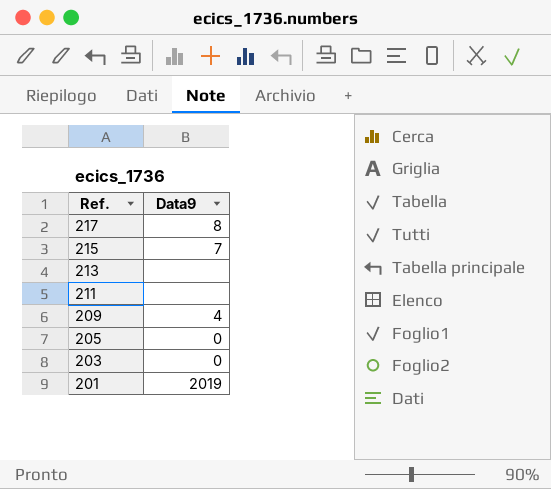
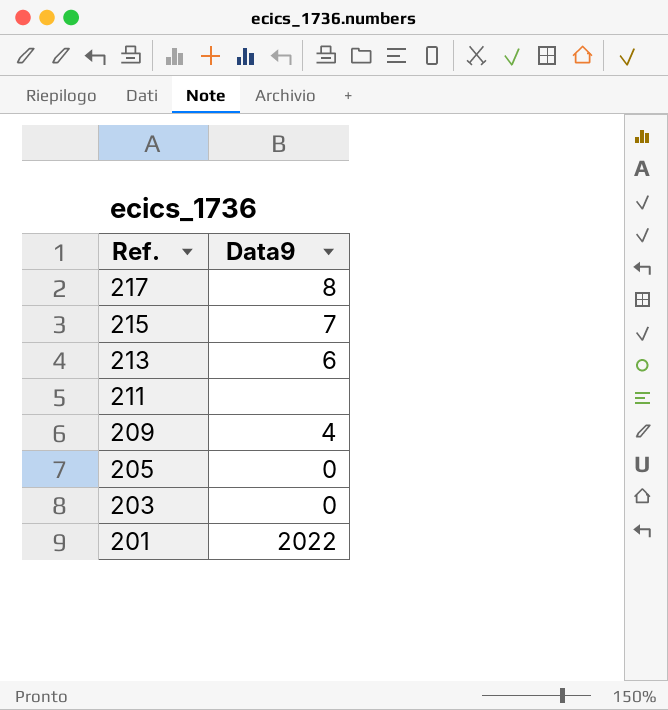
213 | Data9: none -> 6
201 | Data9: 2019 -> 2022

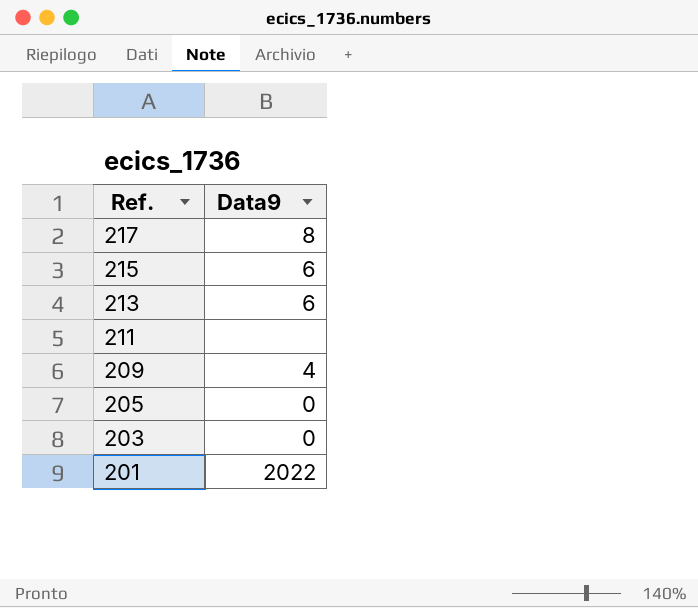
215 | Data9: 7 -> 6

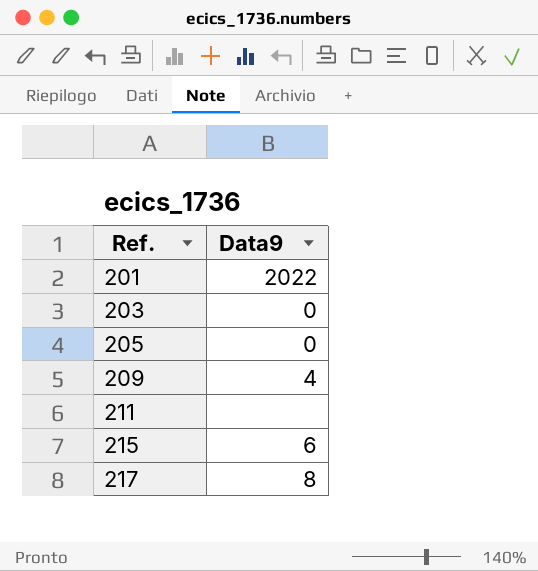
row order: Ref. descending -> Ref. ascending
row 213: 6 -> none

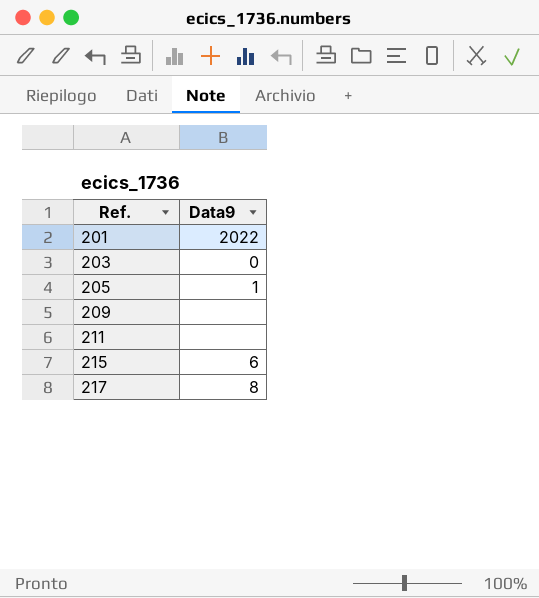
205 | Data9: 0 -> 1
209 | Data9: 4 -> none

